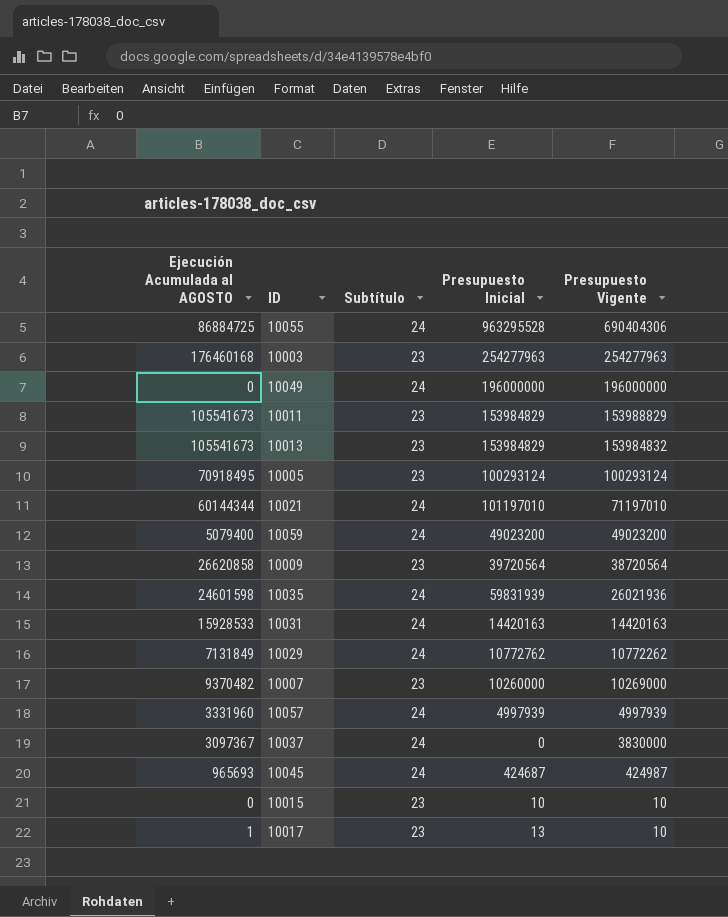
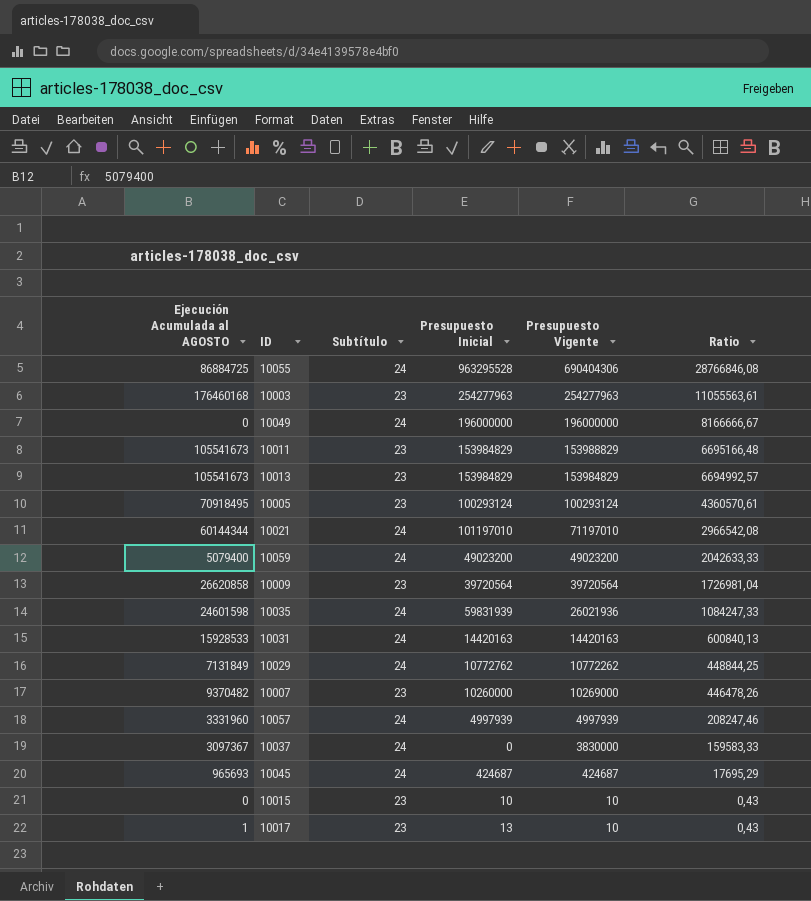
column Ratio | formula: none -> [Presupuesto Vigente] / [Subtítulo]
10013 | Presupuesto Vigente: 153984832 -> 153984829
10009 | Presupuesto Vigente: 38720564 -> 39720564
10045 | Presupuesto Vigente: 424987 -> 424687

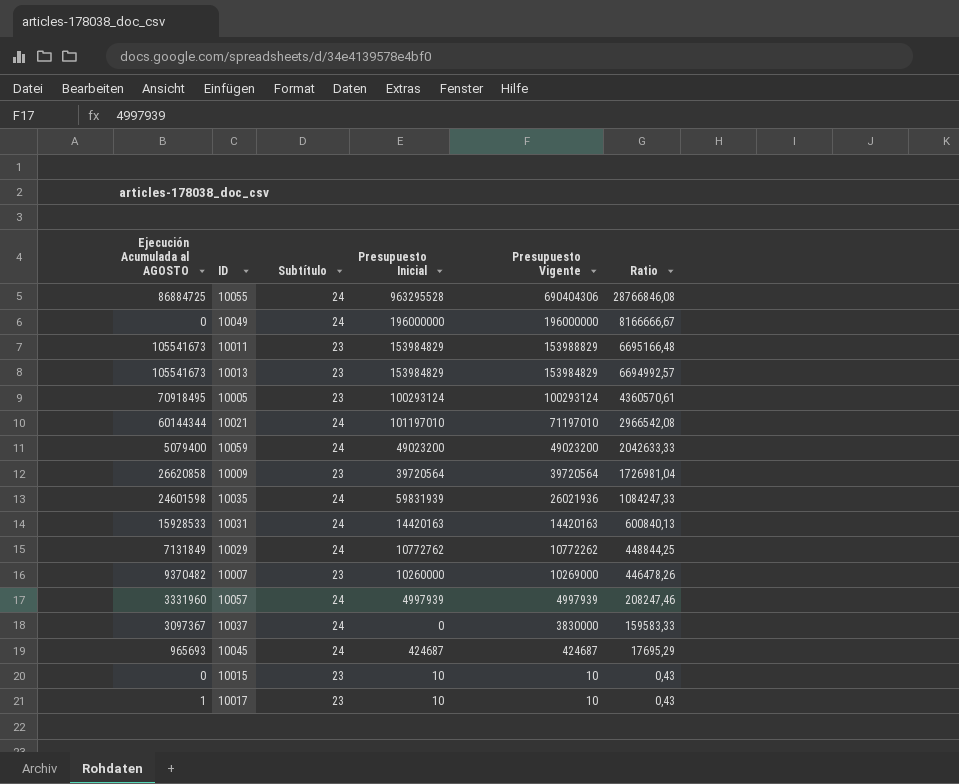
row 10003: 176460168 | 23 | 254277963 | 254277963 | 11055563,61 -> none
10017 | Presupuesto Inicial: 13 -> 10

